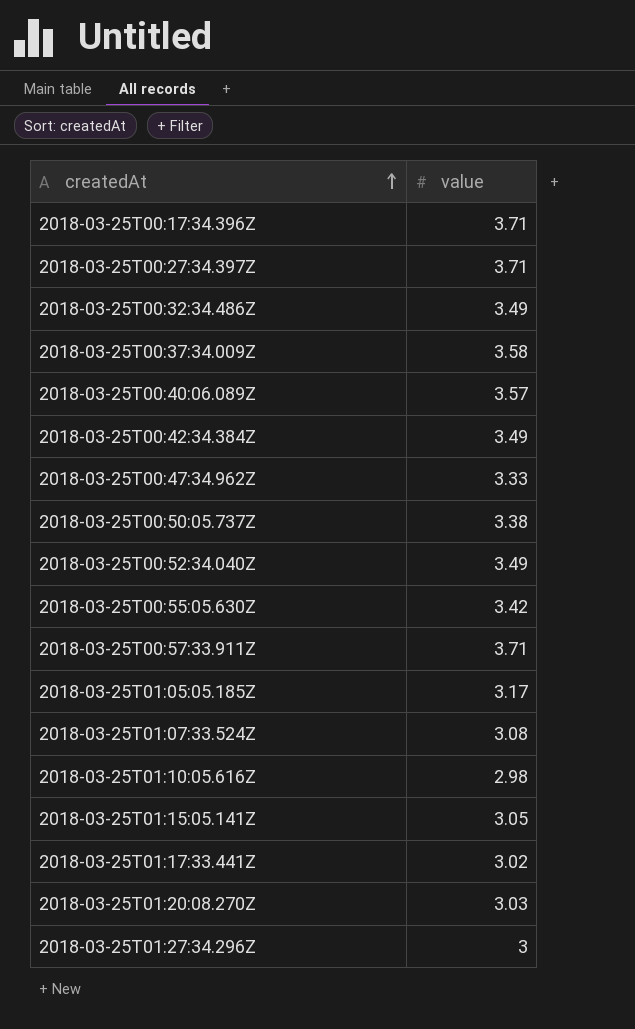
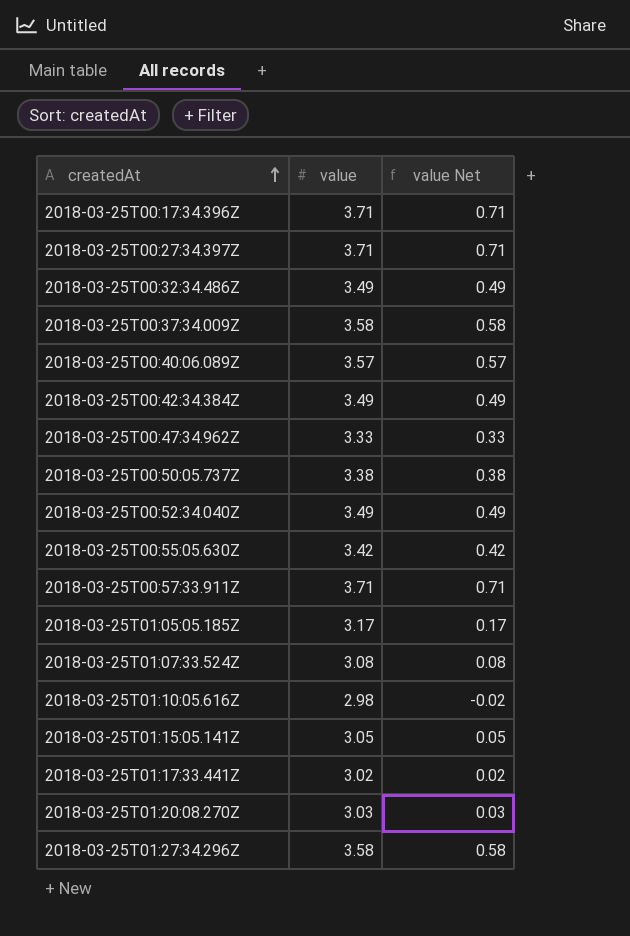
column value Net | formula: none -> [value] - 3
2018-03-25T01:27:34.296Z | value: 3 -> 3.58

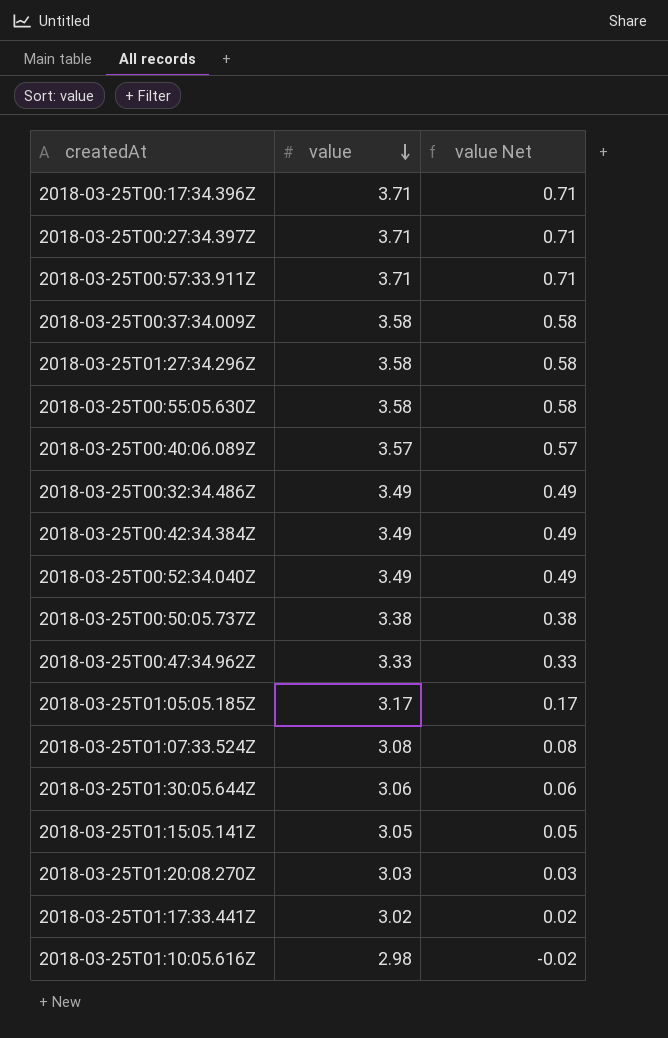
row order: createdAt ascending -> value descending
2018-03-25T00:55:05.630Z | value: 3.42 -> 3.58
2018-03-25T00:55:05.630Z | value Net: 0.42 -> 0.58
row 2018-03-25T01:30:05.644Z: none -> 3.06 | 0.06

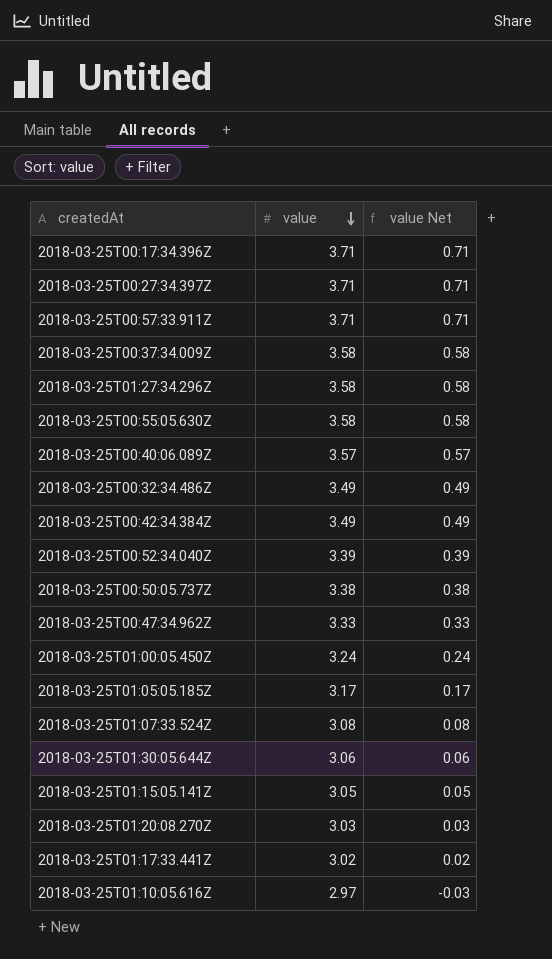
2018-03-25T00:52:34.040Z | value: 3.49 -> 3.39
2018-03-25T00:52:34.040Z | value Net: 0.49 -> 0.39
row 2018-03-25T01:00:05.450Z: none -> 3.24 | 0.24
2018-03-25T01:10:05.616Z | value: 2.98 -> 2.97
2018-03-25T01:10:05.616Z | value Net: -0.02 -> -0.03

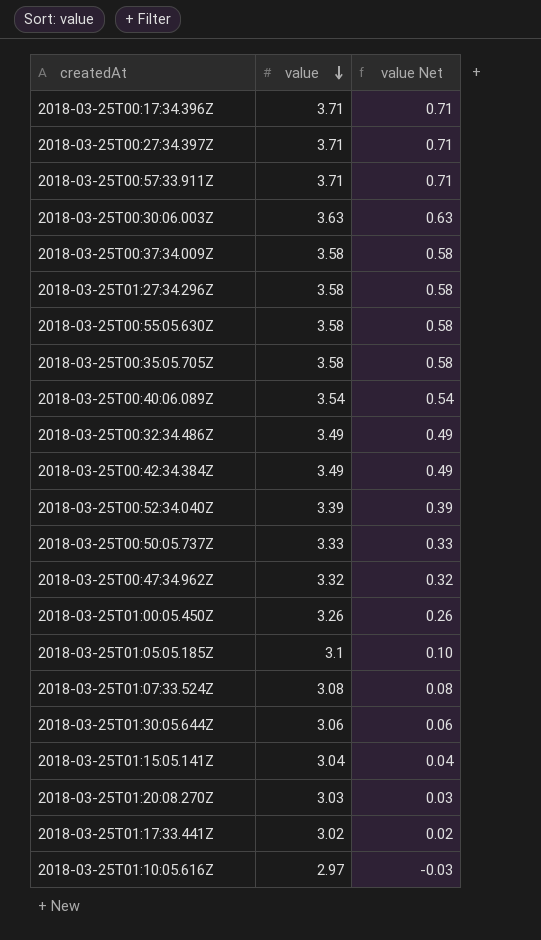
row 2018-03-25T00:30:06.003Z: none -> 3.63 | 0.63
row 2018-03-25T00:35:05.705Z: none -> 3.58 | 0.58
2018-03-25T00:40:06.089Z | value: 3.57 -> 3.54
2018-03-25T00:40:06.089Z | value Net: 0.57 -> 0.54
2018-03-25T00:50:05.737Z | value: 3.38 -> 3.33
2018-03-25T00:50:05.737Z | value Net: 0.38 -> 0.33
2018-03-25T00:47:34.962Z | value: 3.33 -> 3.32
2018-03-25T00:47:34.962Z | value Net: 0.33 -> 0.32
2018-03-25T01:00:05.450Z | value: 3.24 -> 3.26
2018-03-25T01:00:05.450Z | value Net: 0.24 -> 0.26
2018-03-25T01:05:05.185Z | value: 3.17 -> 3.1
2018-03-25T01:05:05.185Z | value Net: 0.17 -> 0.10
2018-03-25T01:15:05.141Z | value: 3.05 -> 3.04
2018-03-25T01:15:05.141Z | value Net: 0.05 -> 0.04

